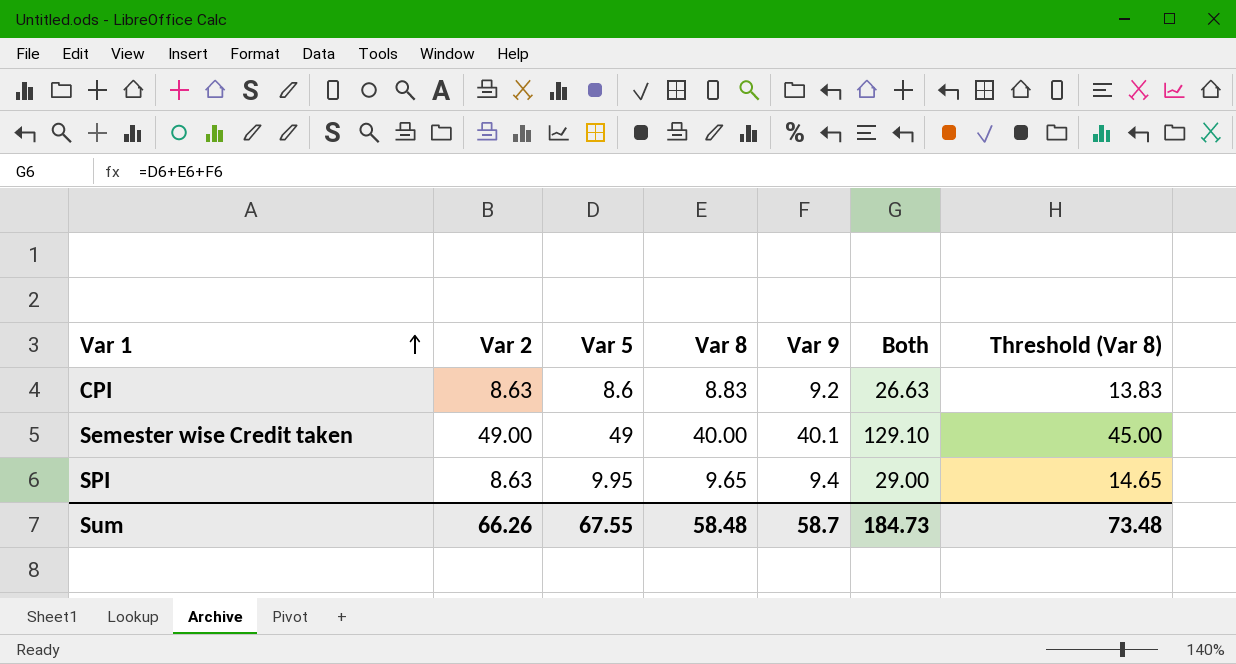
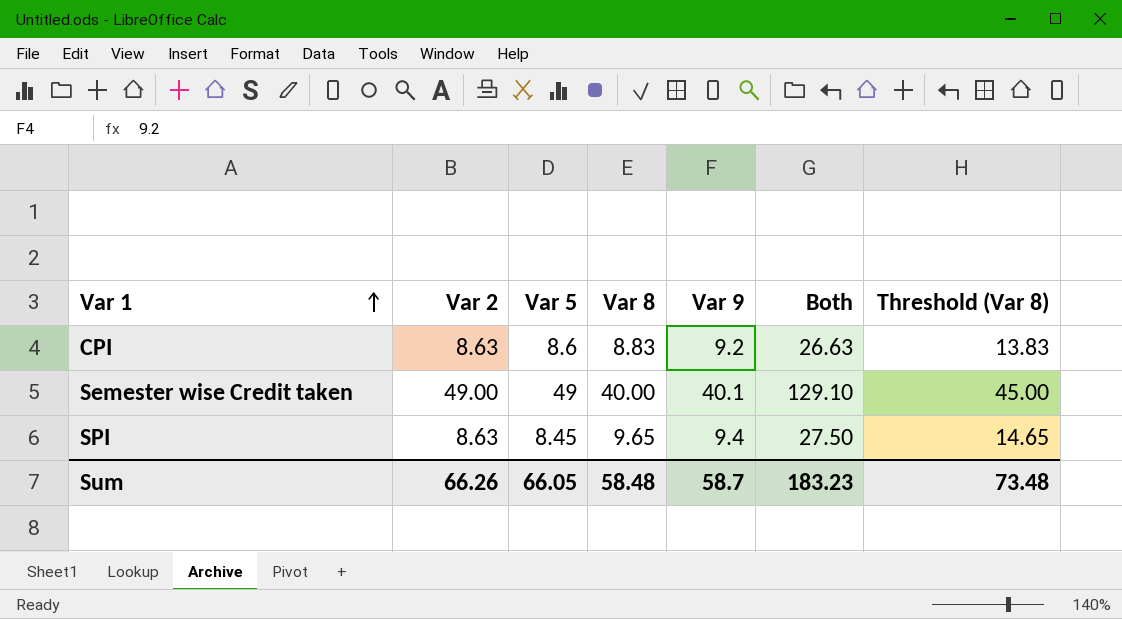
SPI | Var 5: 9.95 -> 8.45
SPI | Both: 29.00 -> 27.50
Sum | Var 5: 67.55 -> 66.05
Sum | Both: 184.73 -> 183.23

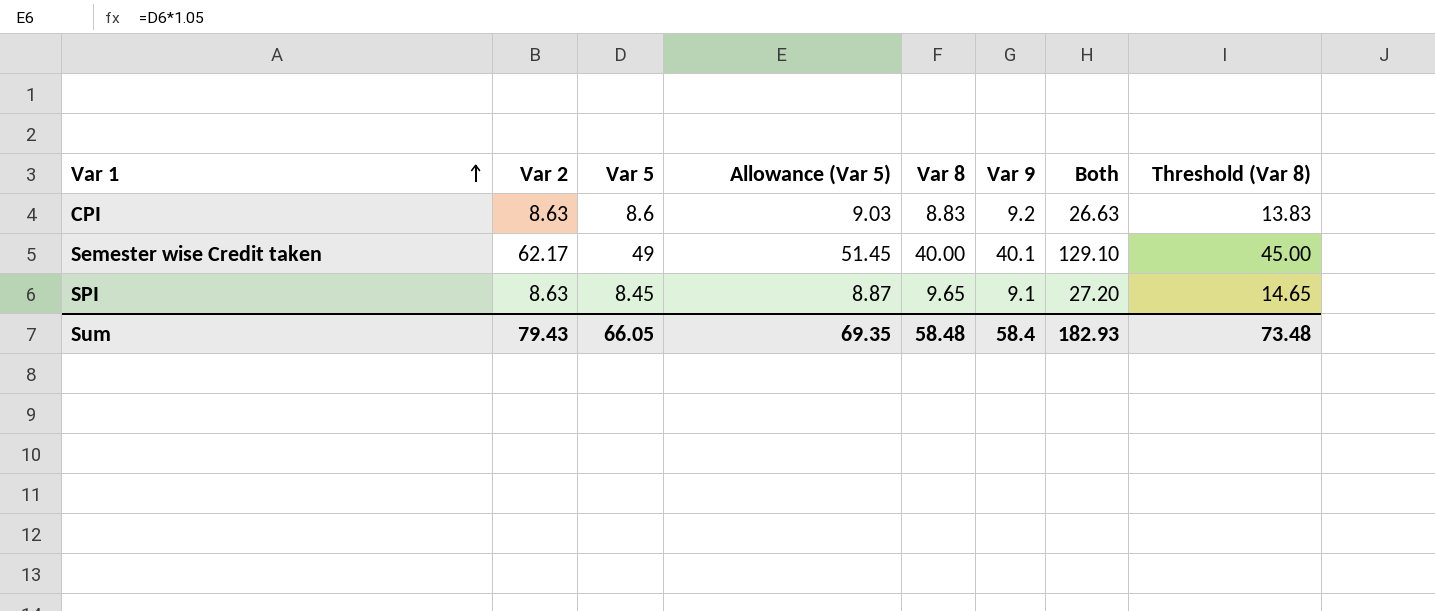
column Allowance (Var 5) | formula: none -> [Var 5] * 1.05
Semester wise Credit taken | Var 2: 49.00 -> 62.17
SPI | Var 9: 9.4 -> 9.1
SPI | Both: 27.50 -> 27.20
Sum | Var 2: 66.26 -> 79.43
Sum | Var 9: 58.7 -> 58.4
Sum | Both: 183.23 -> 182.93

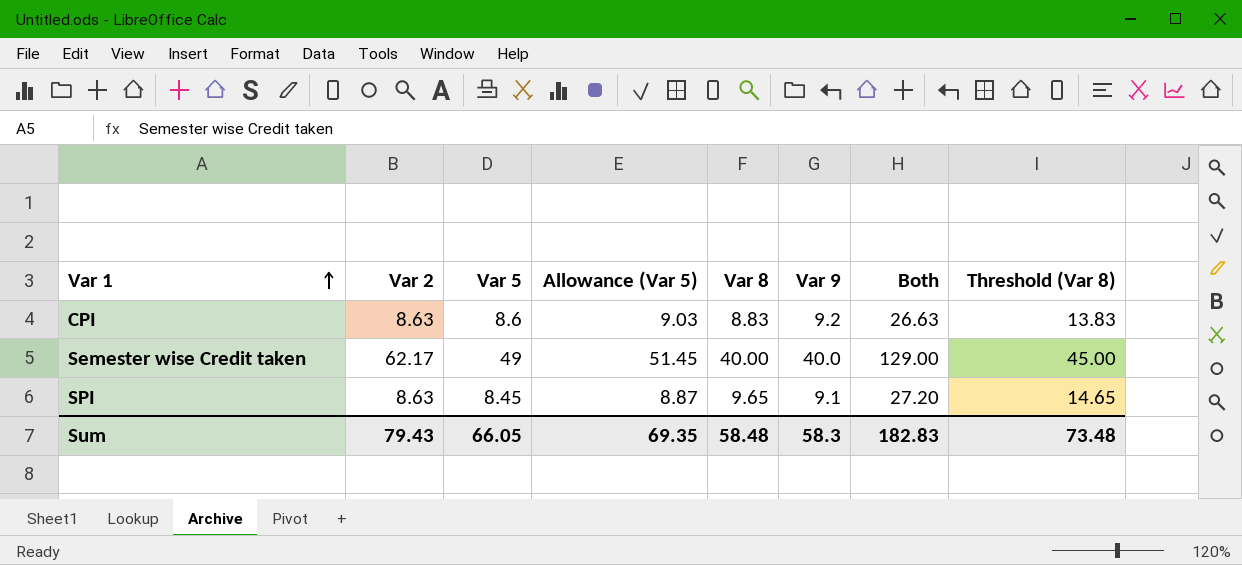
Semester wise Credit taken | Var 9: 40.1 -> 40.0
Semester wise Credit taken | Both: 129.10 -> 129.00
Sum | Var 9: 58.4 -> 58.3
Sum | Both: 182.93 -> 182.83

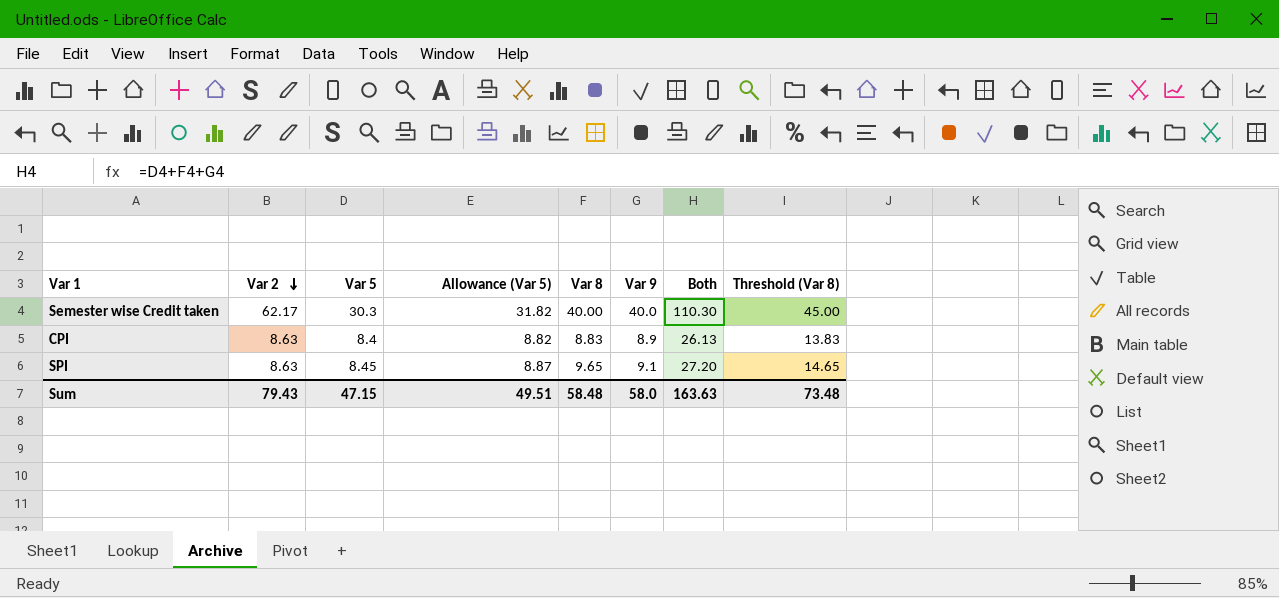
row order: Var 1 ascending -> Var 2 descending
Semester wise Credit taken | Var 5: 49 -> 30.3
Semester wise Credit taken | Allowance (Var 5): 51.45 -> 31.82
Semester wise Credit taken | Both: 129.00 -> 110.30
CPI | Var 5: 8.6 -> 8.4
CPI | Allowance (Var 5): 9.03 -> 8.82
CPI | Var 9: 9.2 -> 8.9
CPI | Both: 26.63 -> 26.13
Sum | Var 5: 66.05 -> 47.15
Sum | Allowance (Var 5): 69.35 -> 49.51
Sum | Var 9: 58.3 -> 58.0
Sum | Both: 182.83 -> 163.63

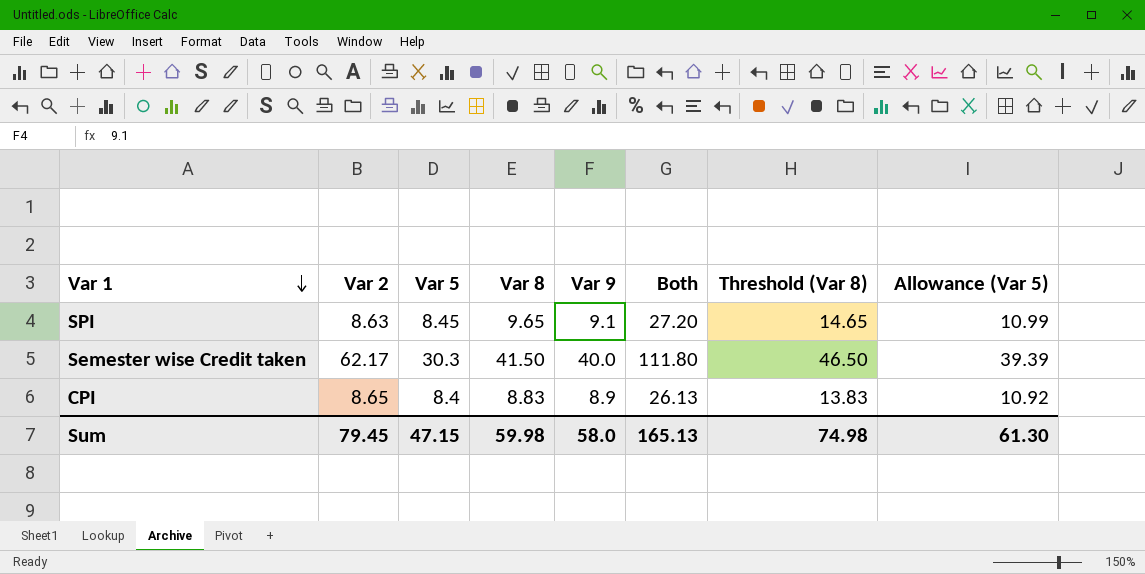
row order: Var 2 descending -> Var 1 descending
column Allowance (Var 5) | formula: [Var 5] * 1.05 -> [Var 5] * 1.3
column Allowance (Var 5) | position: 4 -> 8
Semester wise Credit taken | Var 8: 40.00 -> 41.50
Semester wise Credit taken | Both: 110.30 -> 111.80
Semester wise Credit taken | Threshold (Var 8): 45.00 -> 46.50
CPI | Var 2: 8.63 -> 8.65
Sum | Var 2: 79.43 -> 79.45
Sum | Var 8: 58.48 -> 59.98
Sum | Both: 163.63 -> 165.13
Sum | Threshold (Var 8): 73.48 -> 74.98
Sum | Allowance (Var 5): 49.51 -> 61.30

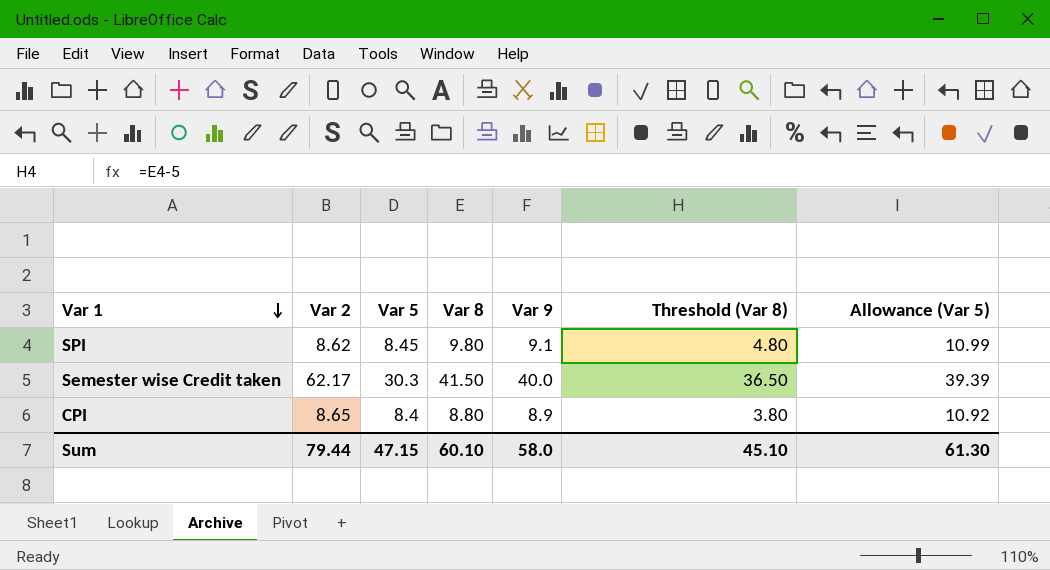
column Both | formula: [Var 5] + [Var 8] + [Var 9] -> none
column Threshold (Var 8) | formula: [Var 8] + 5 -> [Var 8] - 5
SPI | Var 2: 8.63 -> 8.62
SPI | Var 8: 9.65 -> 9.80
CPI | Var 8: 8.83 -> 8.80
Sum | Var 2: 79.45 -> 79.44
Sum | Var 8: 59.98 -> 60.10
Sum | Threshold (Var 8): 74.98 -> 45.10

